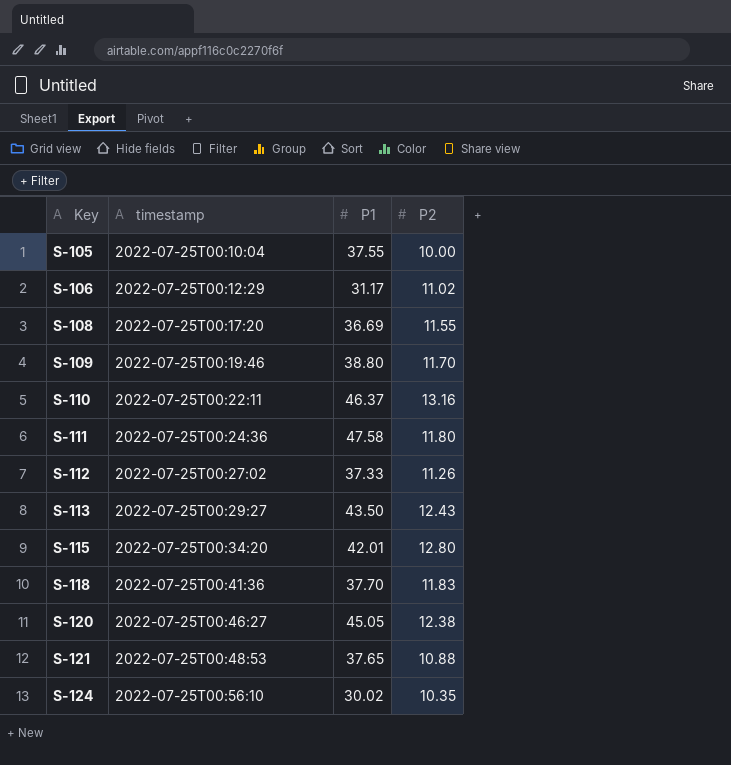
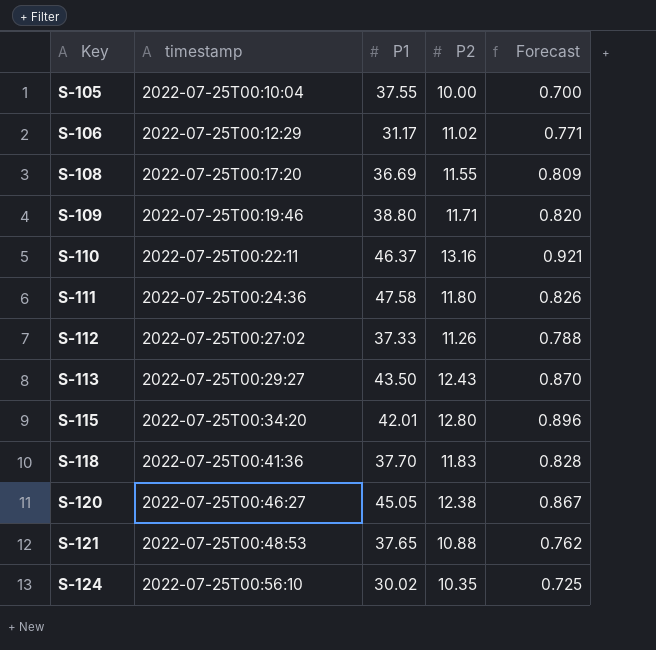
column Forecast | formula: none -> [P2] * 0.07
S-109 | P2: 11.70 -> 11.71

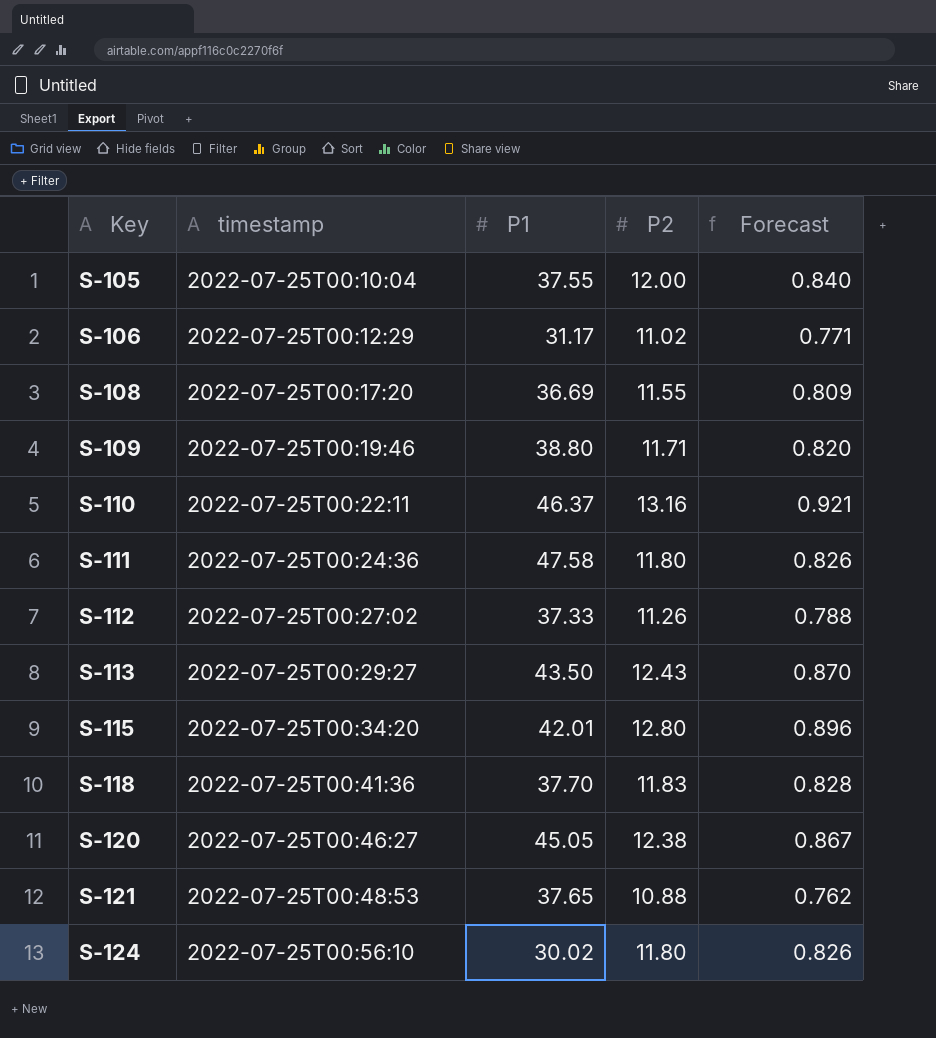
S-105 | P2: 10.00 -> 12.00
S-105 | Forecast: 0.700 -> 0.840
S-124 | P2: 10.35 -> 11.80
S-124 | Forecast: 0.725 -> 0.826

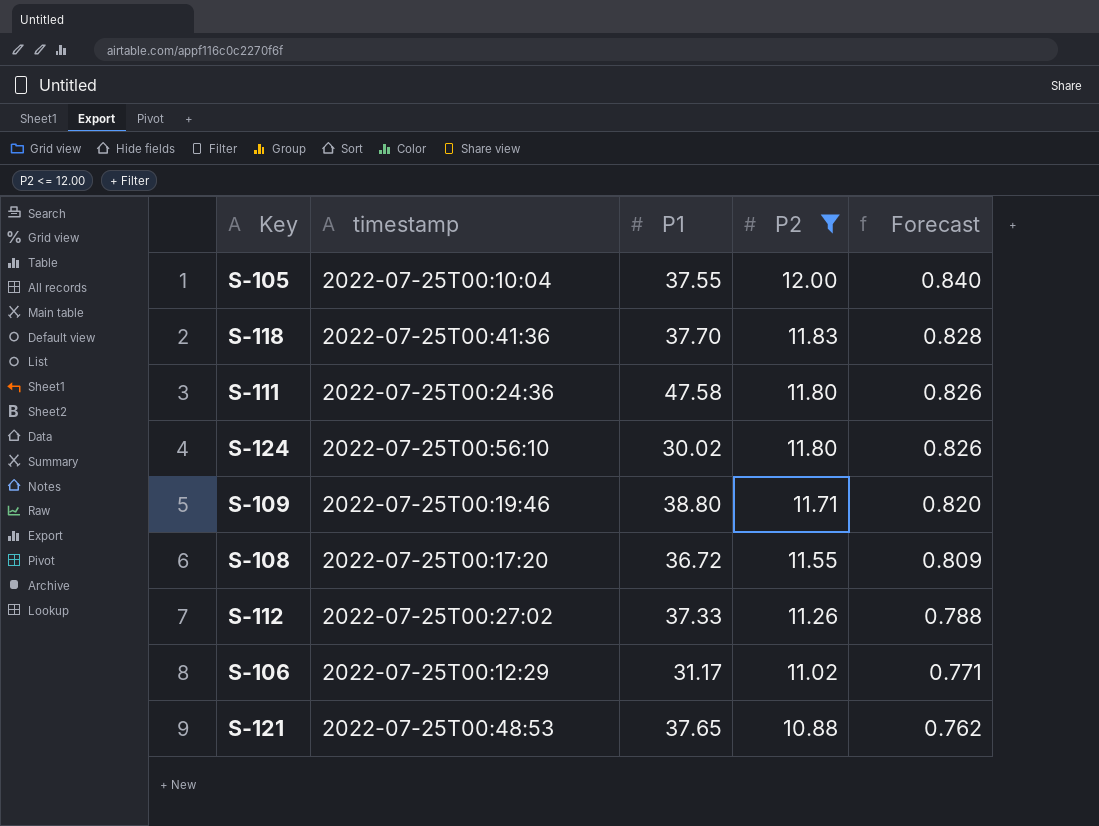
filter: none -> P2 <= 12.00
row order: Key ascending -> P2 descending
S-108 | P1: 36.69 -> 36.72

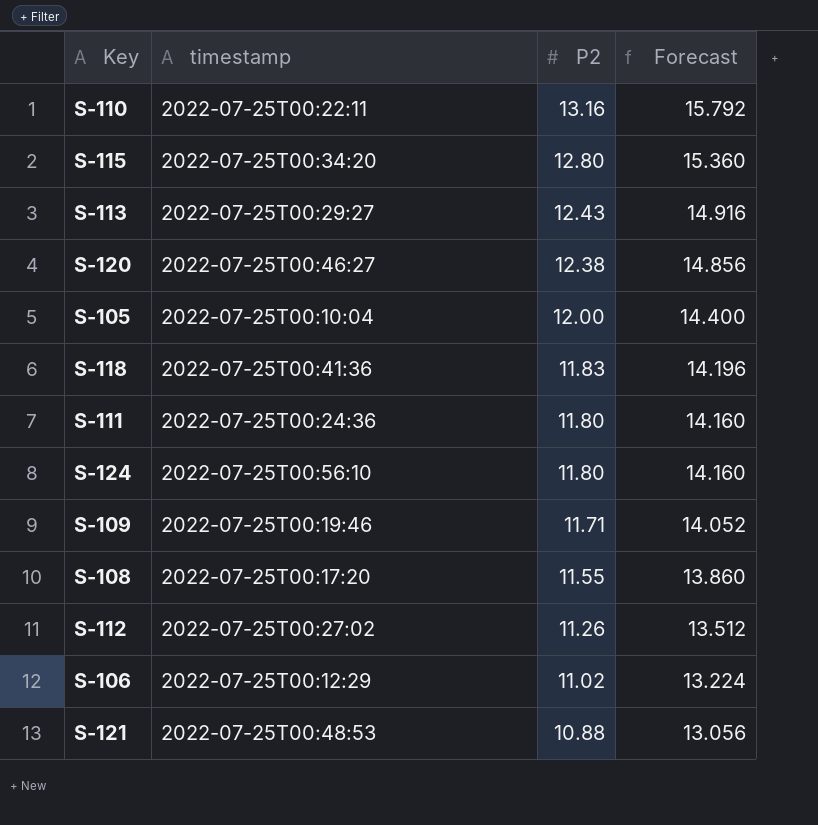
filter: P2 <= 12.00 -> none
column P1 | position: 3 -> none
column Forecast | formula: [P2] * 0.07 -> [P2] * 1.2

